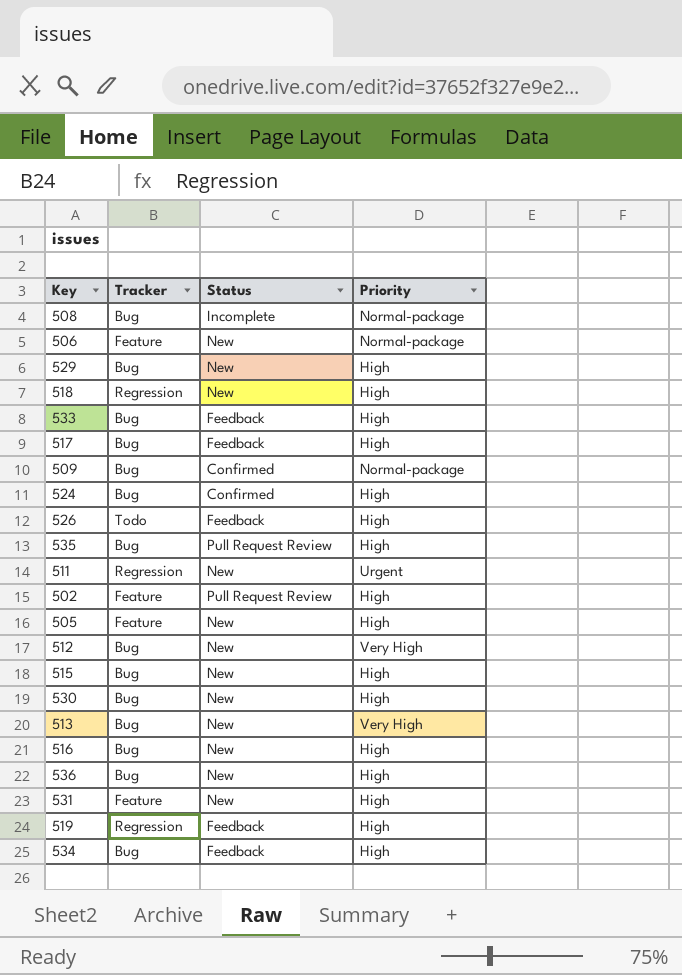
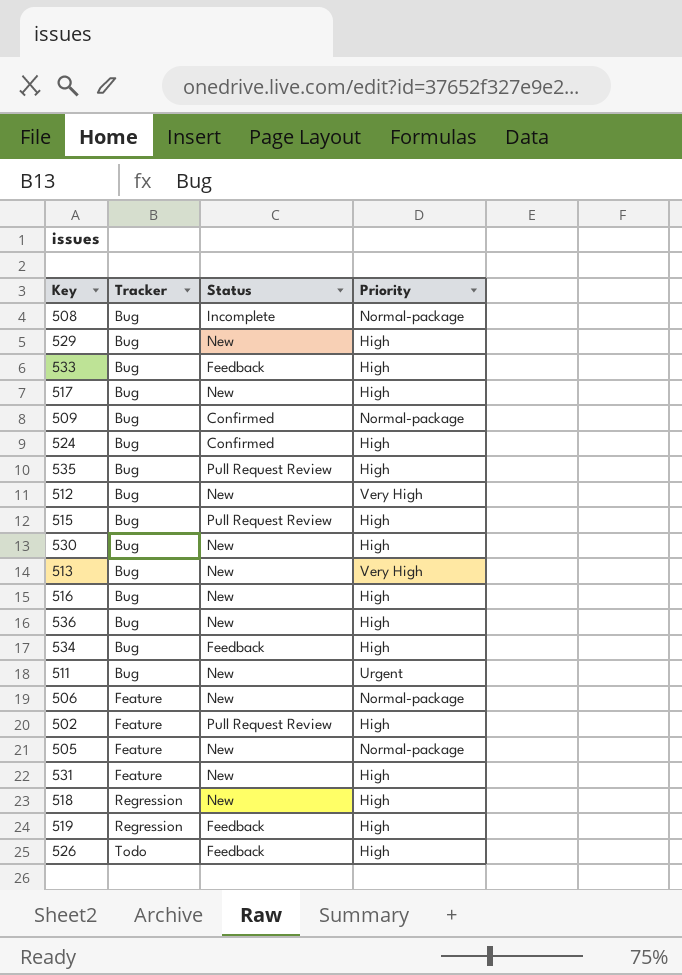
row order: none -> Tracker ascending
517 | Status: Feedback -> New
515 | Status: New -> Pull Request Review
511 | Tracker: Regression -> Bug
505 | Priority: High -> Normal-package

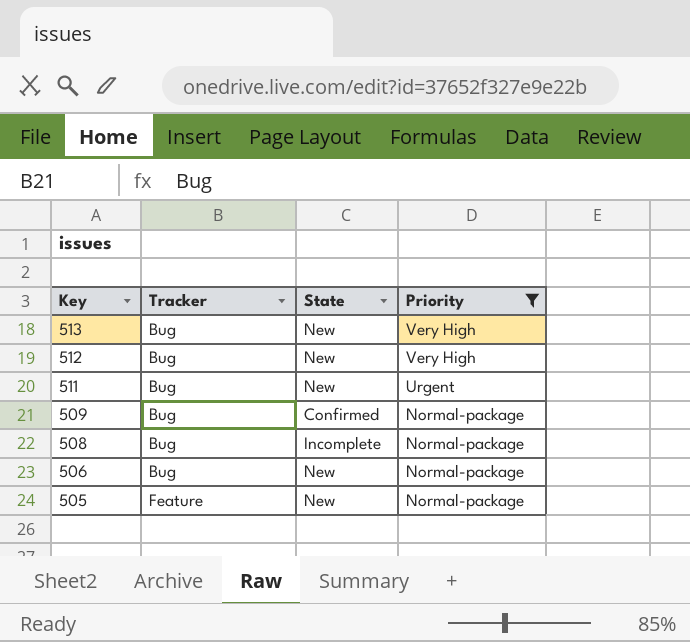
filter: none -> Priority != High
row order: Tracker ascending -> Key descending
column name: Status -> State
506 | Tracker: Feature -> Bug

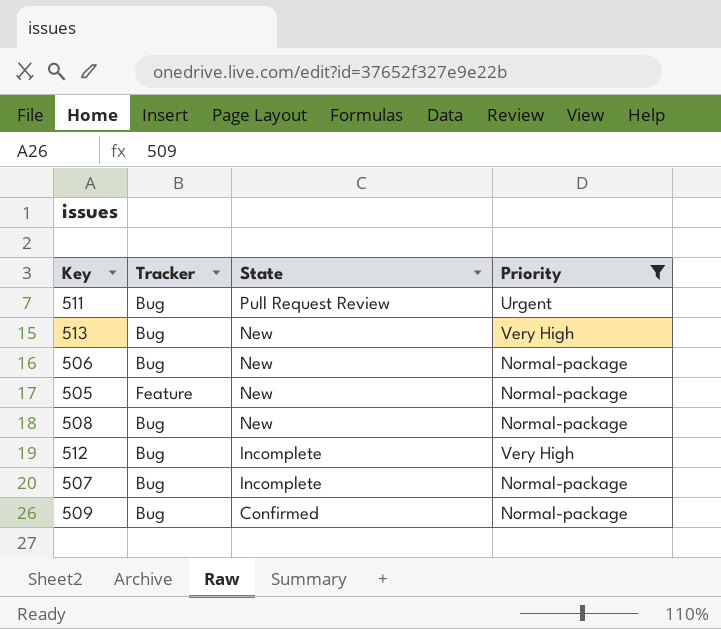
row order: Key descending -> State descending
511 | State: New -> Pull Request Review
508 | State: Incomplete -> New
512 | State: New -> Incomplete
row 507: none -> Bug | Incomplete | Normal-package

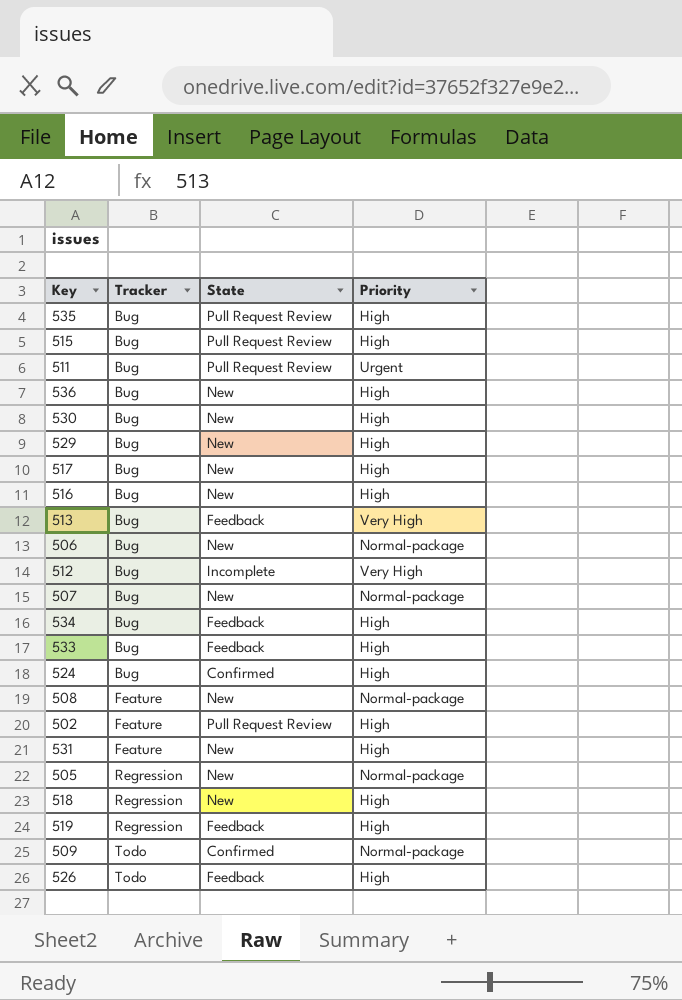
filter: Priority != High -> none
row order: State descending -> Tracker ascending
513 | State: New -> Feedback
507 | State: Incomplete -> New
508 | Tracker: Bug -> Feature
505 | Tracker: Feature -> Regression
509 | Tracker: Bug -> Todo

